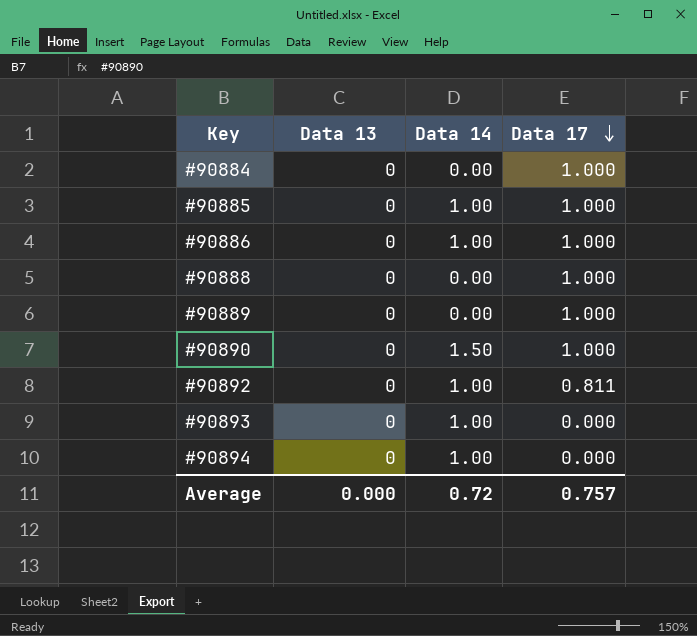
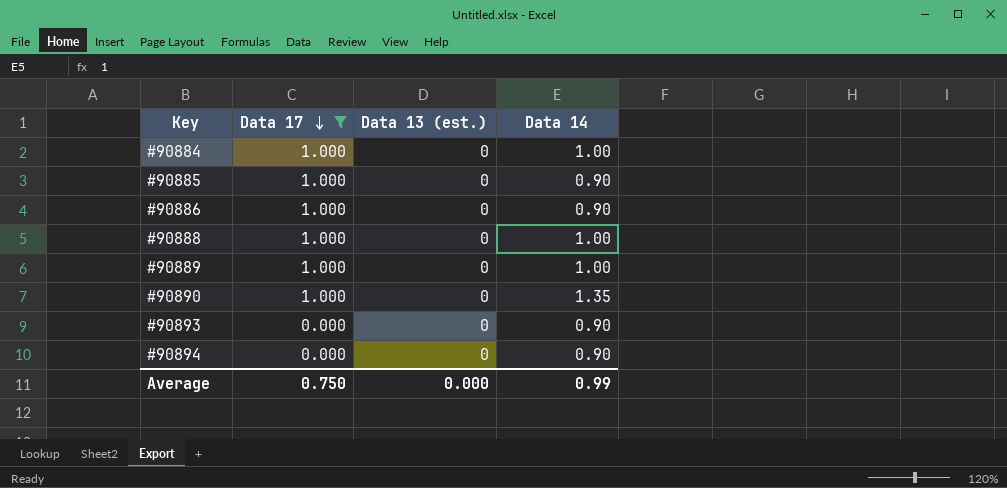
filter: none -> Data 17 != 0.811
column Data 17 | position: 4 -> 2
column name: Data 13 -> Data 13 (est.)
#90884 | Data 14: 0.00 -> 1.00
#90885 | Data 14: 1.00 -> 0.90
#90886 | Data 14: 1.00 -> 0.90
#90888 | Data 14: 0.00 -> 1.00
#90889 | Data 14: 0.00 -> 1.00
#90890 | Data 14: 1.50 -> 1.35
#90893 | Data 14: 1.00 -> 0.90
#90894 | Data 14: 1.00 -> 0.90
Average | Data 17: 0.757 -> 0.750
Average | Data 14: 0.72 -> 0.99

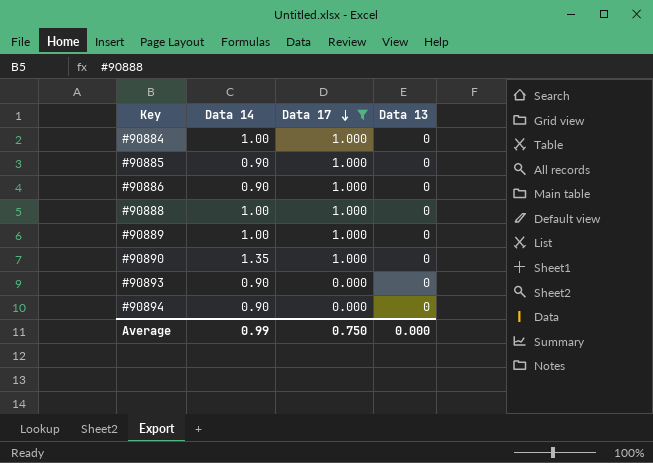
column Data 14 | position: 4 -> 2
column name: Data 13 (est.) -> Data 13

